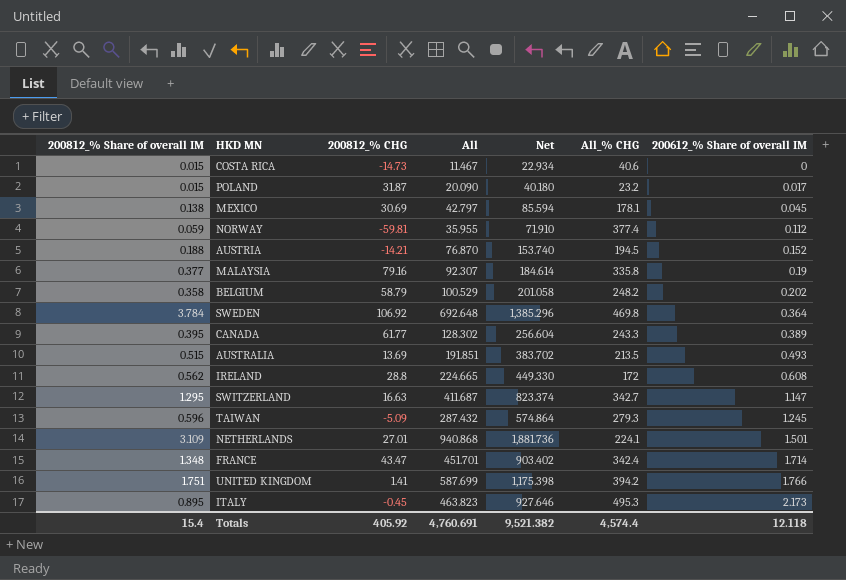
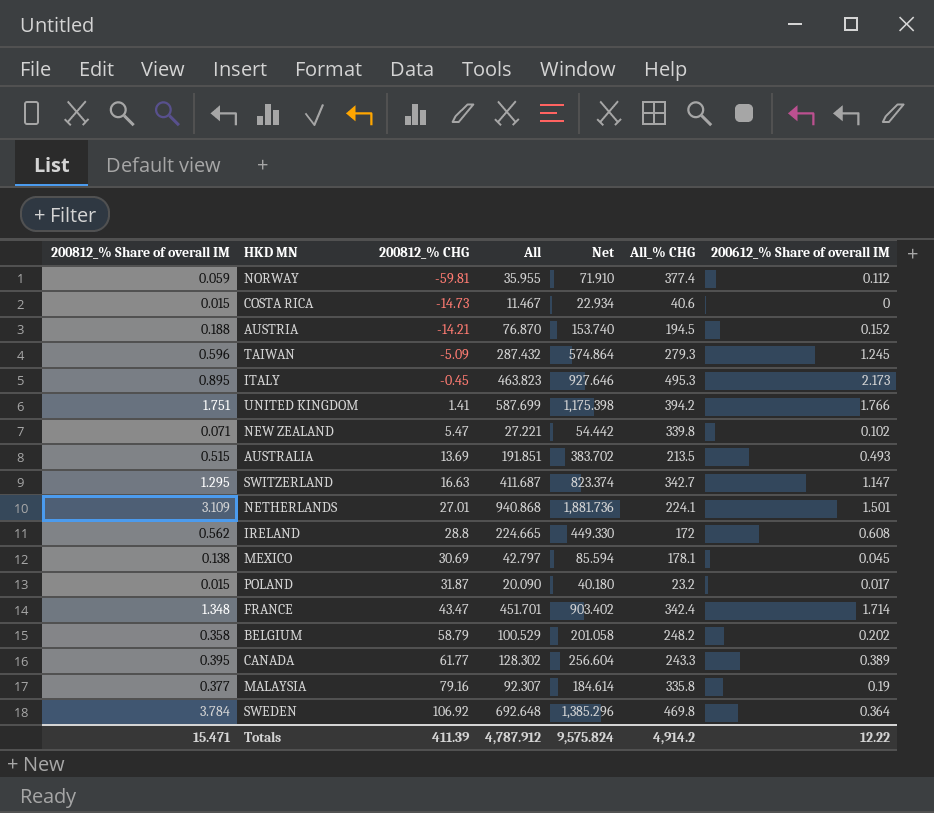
row order: 200612_% Share of overall IM ascending -> 200812_% CHG ascending
row NEW ZEALAND: none -> 0.071 | 5.47 | 27.221 | 54.442 | 339.8 | 0.102
Totals | 200812_% Share of overall IM: 15.4 -> 15.471
Totals | 200812_% CHG: 405.92 -> 411.39
Totals | All: 4,760.691 -> 4,787.912
Totals | Net: 9,521.382 -> 9,575.824
Totals | All_% CHG: 4,574.4 -> 4,914.2
Totals | 200612_% Share of overall IM: 12.118 -> 12.22

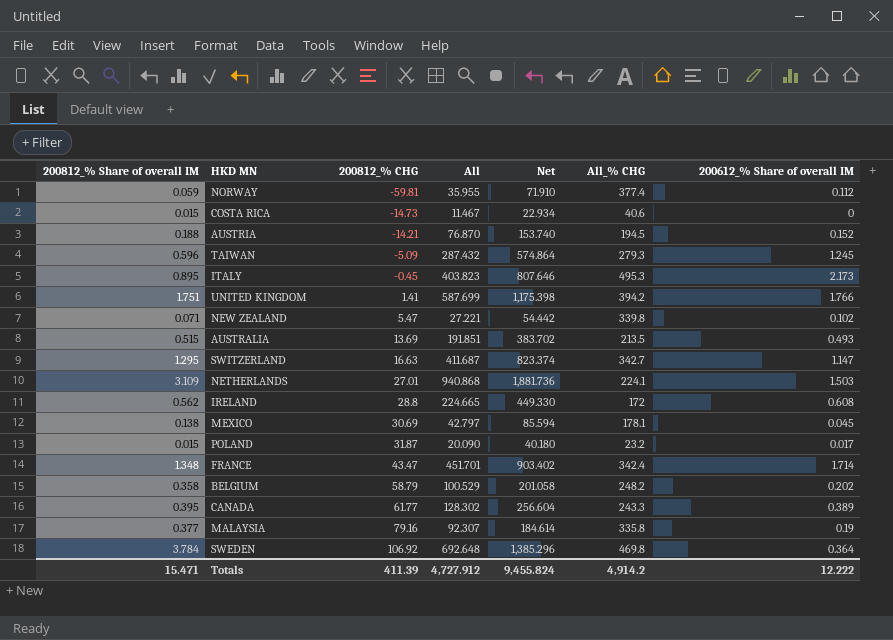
ITALY | All: 463.823 -> 403.823
ITALY | Net: 927.646 -> 807.646
NETHERLANDS | 200612_% Share of overall IM: 1.501 -> 1.503
Totals | All: 4,787.912 -> 4,727.912
Totals | Net: 9,575.824 -> 9,455.824
Totals | 200612_% Share of overall IM: 12.22 -> 12.222

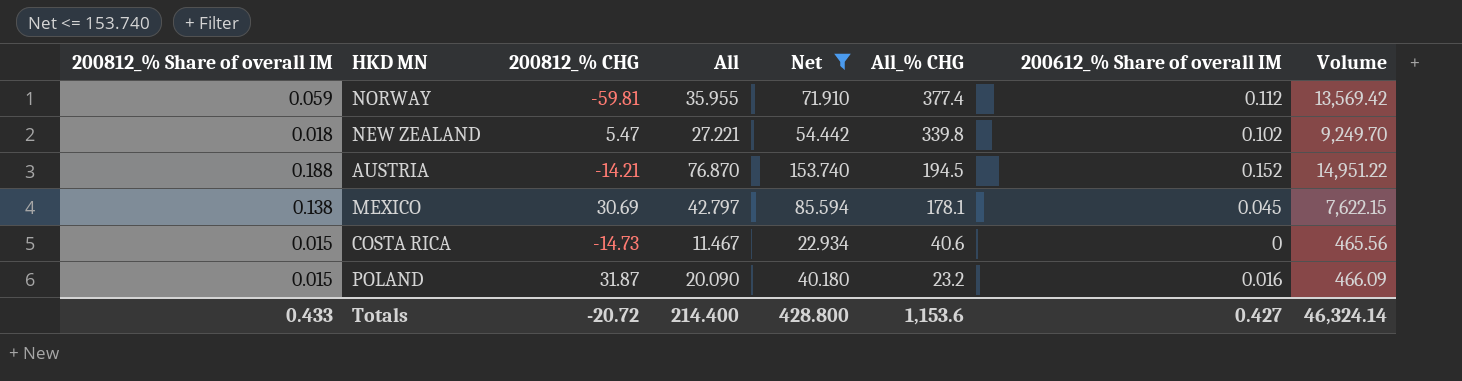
filter: none -> Net <= 153.740
row order: 200812_% CHG ascending -> All_% CHG descending
column Volume | formula: none -> [All] * [All_% CHG]
NEW ZEALAND | 200812_% Share of overall IM: 0.071 -> 0.018
POLAND | 200612_% Share of overall IM: 0.017 -> 0.016
Totals | 200812_% Share of overall IM: 15.471 -> 0.433
Totals | 200812_% CHG: 411.39 -> -20.72
Totals | All: 4,727.912 -> 214.400
Totals | Net: 9,455.824 -> 428.800
Totals | All_% CHG: 4,914.2 -> 1,153.6
Totals | 200612_% Share of overall IM: 12.222 -> 0.427

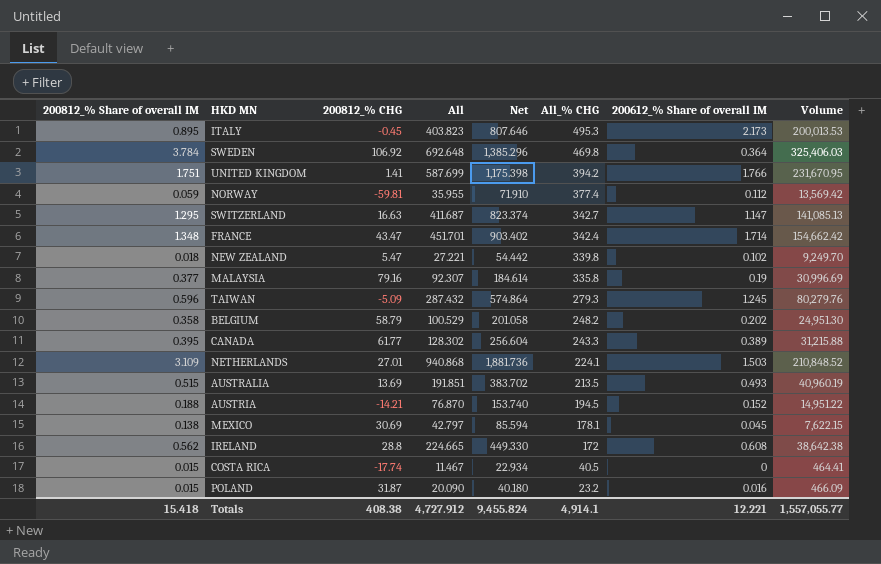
filter: Net <= 153.740 -> none
COSTA RICA | 200812_% CHG: -14.73 -> -17.74
COSTA RICA | All_% CHG: 40.6 -> 40.5
COSTA RICA | Volume: 465.56 -> 464.41
Totals | 200812_% Share of overall IM: 0.433 -> 15.418
Totals | 200812_% CHG: -20.72 -> 408.38
Totals | All: 214.400 -> 4,727.912
Totals | Net: 428.800 -> 9,455.824
Totals | All_% CHG: 1,153.6 -> 4,914.1
Totals | 200612_% Share of overall IM: 0.427 -> 12.221
Totals | Volume: 46,324.14 -> 1,557,055.77

